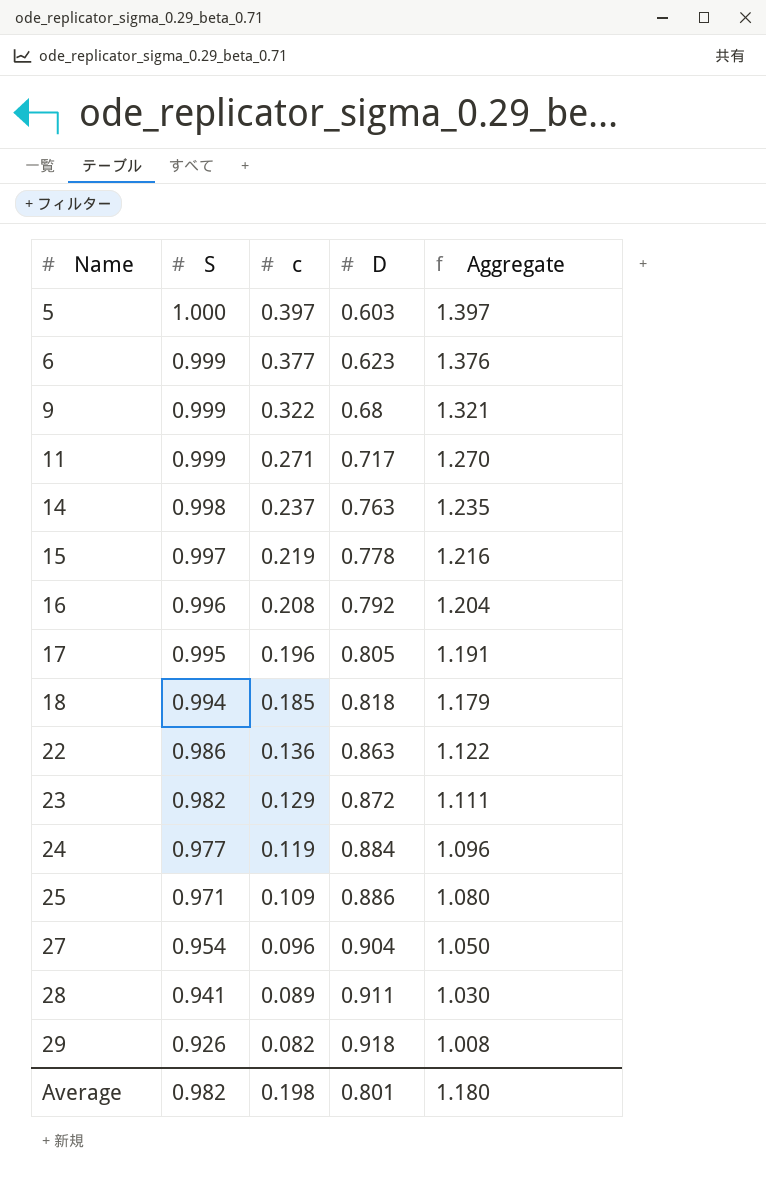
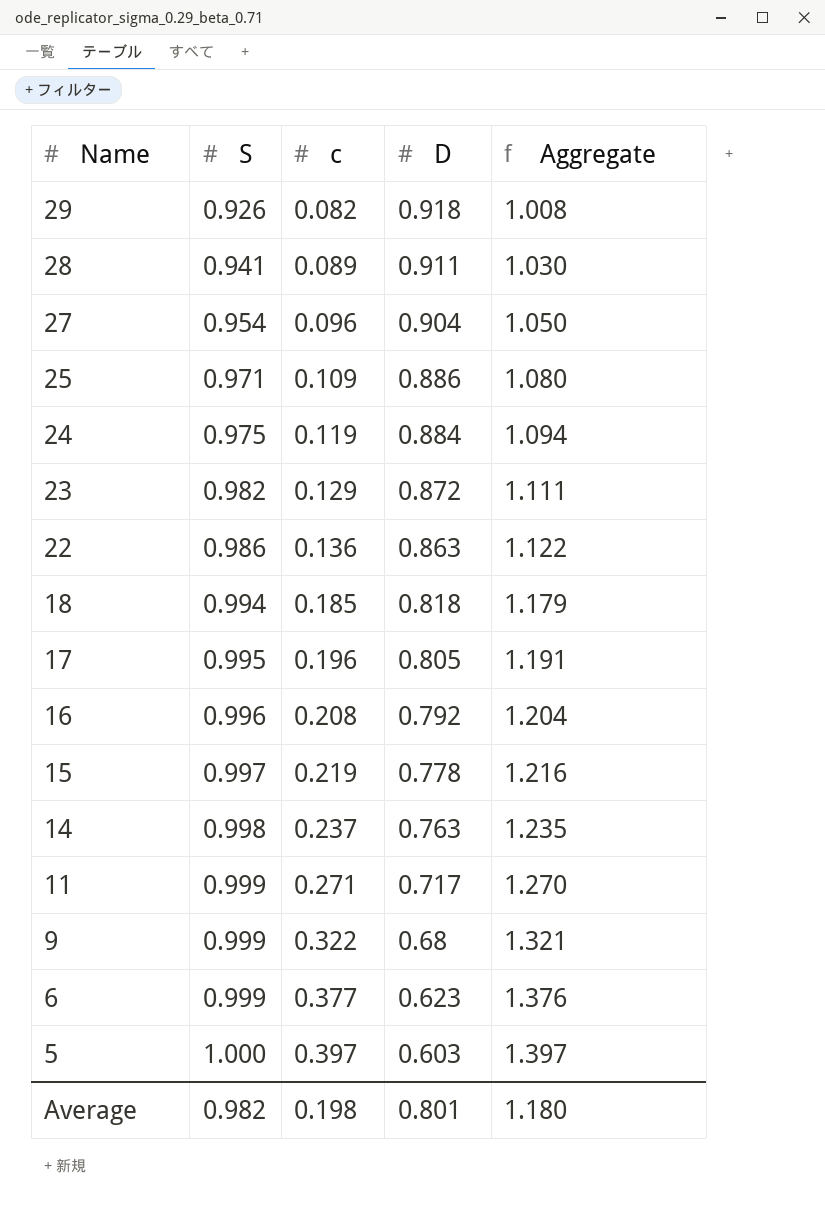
row order: Name ascending -> Name descending
24 | S: 0.977 -> 0.975
24 | Aggregate: 1.096 -> 1.094

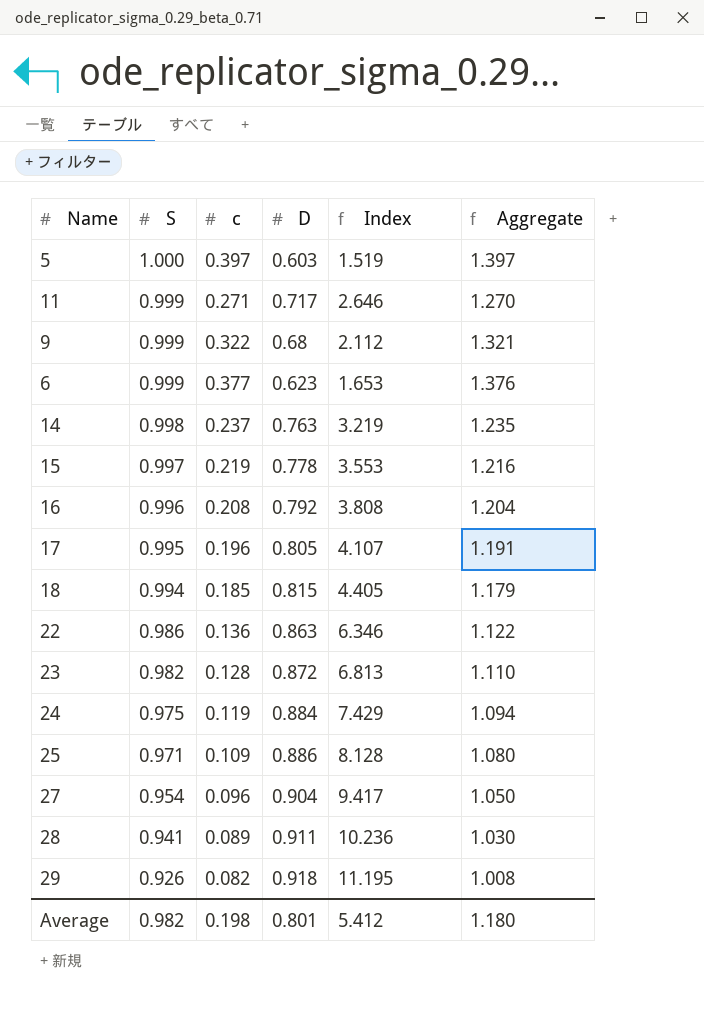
row order: Name descending -> S descending
column Index | formula: none -> [D] / [c]
18 | D: 0.818 -> 0.815
23 | c: 0.129 -> 0.128
23 | Aggregate: 1.111 -> 1.110

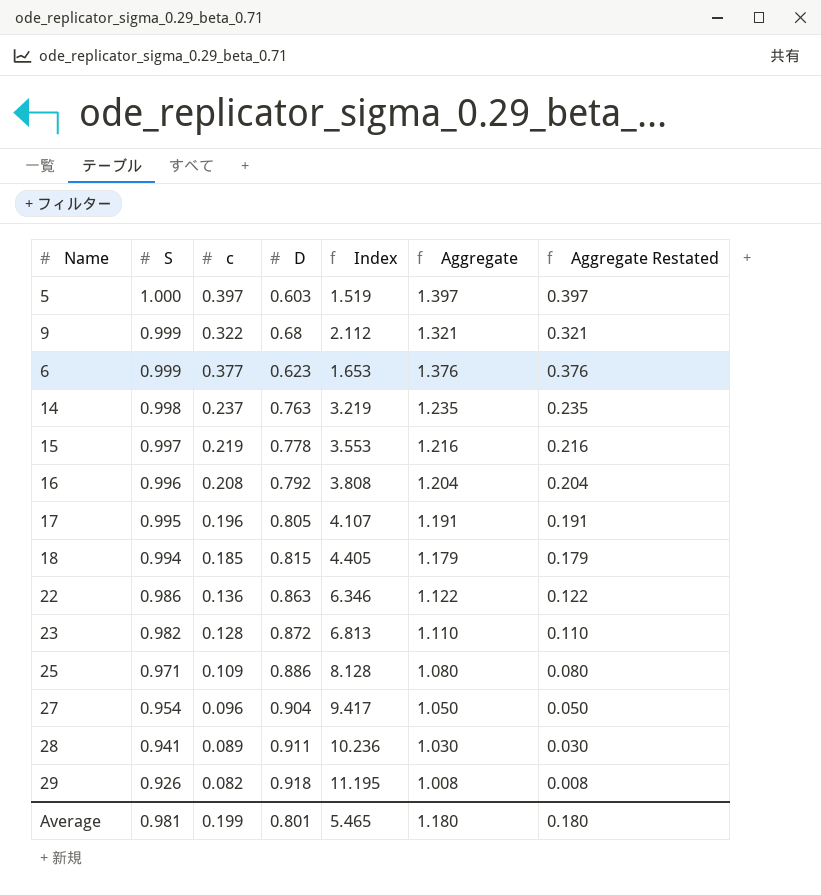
column Aggregate Restated | formula: none -> [Aggregate] - 1
row 11: 0.999 | 0.271 | 0.717 | 2.646 | 1.270 -> none
row 24: 0.975 | 0.119 | 0.884 | 7.429 | 1.094 -> none
Average | S: 0.982 -> 0.981
Average | c: 0.198 -> 0.199
Average | Index: 5.412 -> 5.465

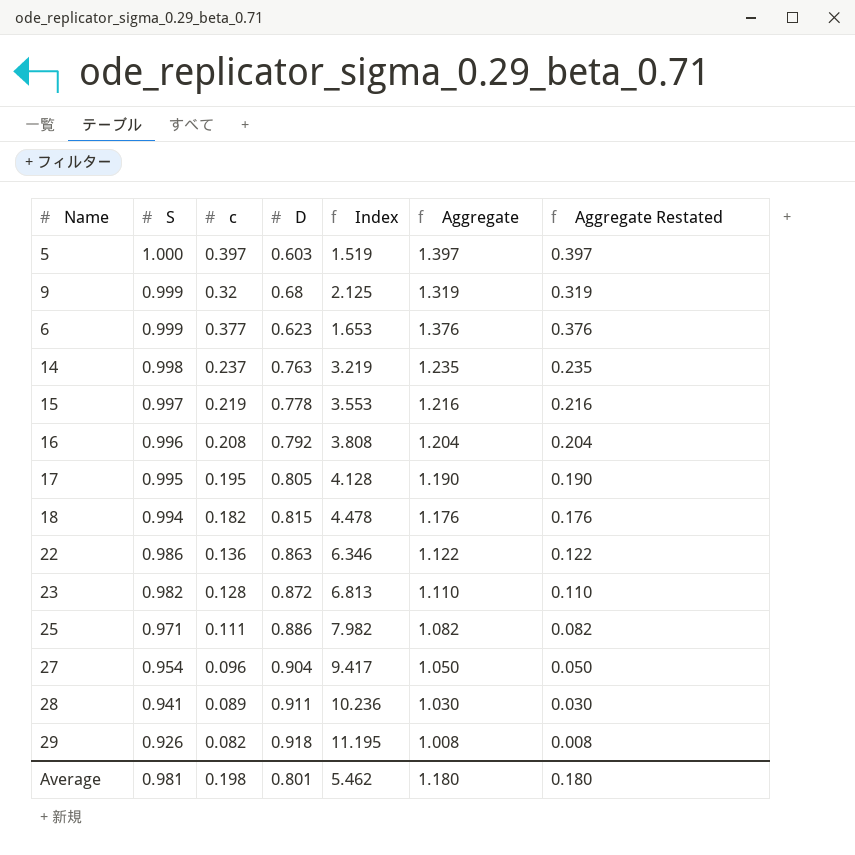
9 | c: 0.322 -> 0.32
9 | Index: 2.112 -> 2.125
9 | Aggregate: 1.321 -> 1.319
9 | Aggregate Restated: 0.321 -> 0.319
17 | c: 0.196 -> 0.195
17 | Index: 4.107 -> 4.128
17 | Aggregate: 1.191 -> 1.190
17 | Aggregate Restated: 0.191 -> 0.190
18 | c: 0.185 -> 0.182
18 | Index: 4.405 -> 4.478
18 | Aggregate: 1.179 -> 1.176
18 | Aggregate Restated: 0.179 -> 0.176
25 | c: 0.109 -> 0.111
25 | Index: 8.128 -> 7.982
25 | Aggregate: 1.080 -> 1.082
25 | Aggregate Restated: 0.080 -> 0.082
Average | c: 0.199 -> 0.198
Average | Index: 5.465 -> 5.462

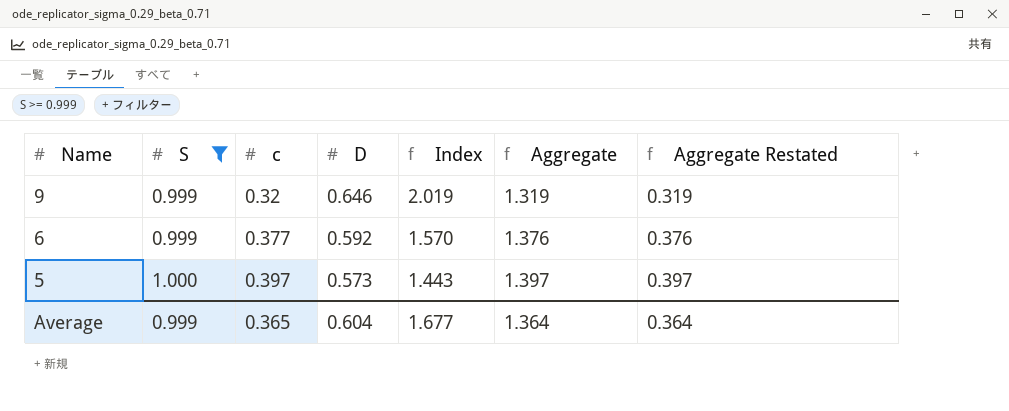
filter: none -> S >= 0.999
row order: S descending -> Name descending
9 | D: 0.68 -> 0.646
9 | Index: 2.125 -> 2.019
6 | D: 0.623 -> 0.592
6 | Index: 1.653 -> 1.570
5 | D: 0.603 -> 0.573
5 | Index: 1.519 -> 1.443
Average | S: 0.981 -> 0.999
Average | c: 0.198 -> 0.365
Average | D: 0.801 -> 0.604
Average | Index: 5.462 -> 1.677
Average | Aggregate: 1.180 -> 1.364
Average | Aggregate Restated: 0.180 -> 0.364

